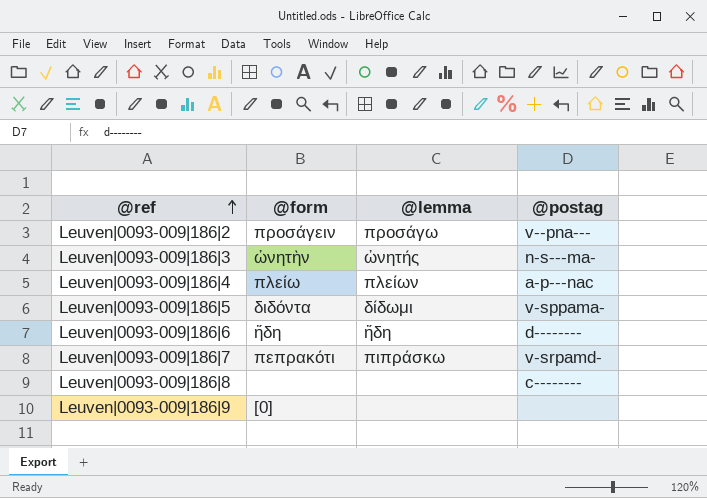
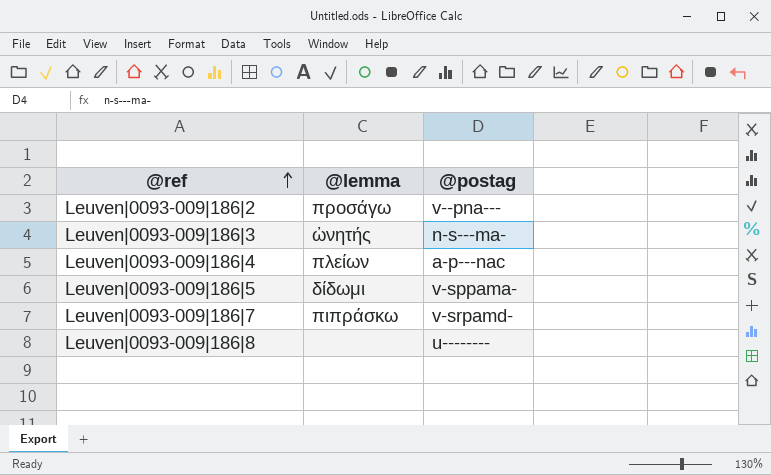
column @form | position: 2 -> none
row Leuven|0093-009|186|6: ἤδη | ἤδη | d-------- -> none
row Leuven|0093-009|186|9: [0] | none | none -> none
Leuven|0093-009|186|8 | @postag: c-------- -> u--------

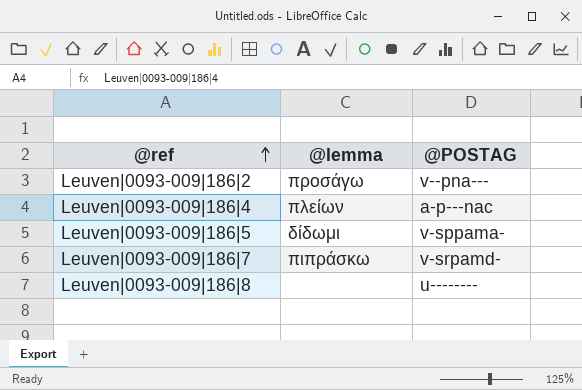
column name: @postag -> @POSTAG
row Leuven|0093-009|186|3: ὠνητής | n-s---ma- -> none

